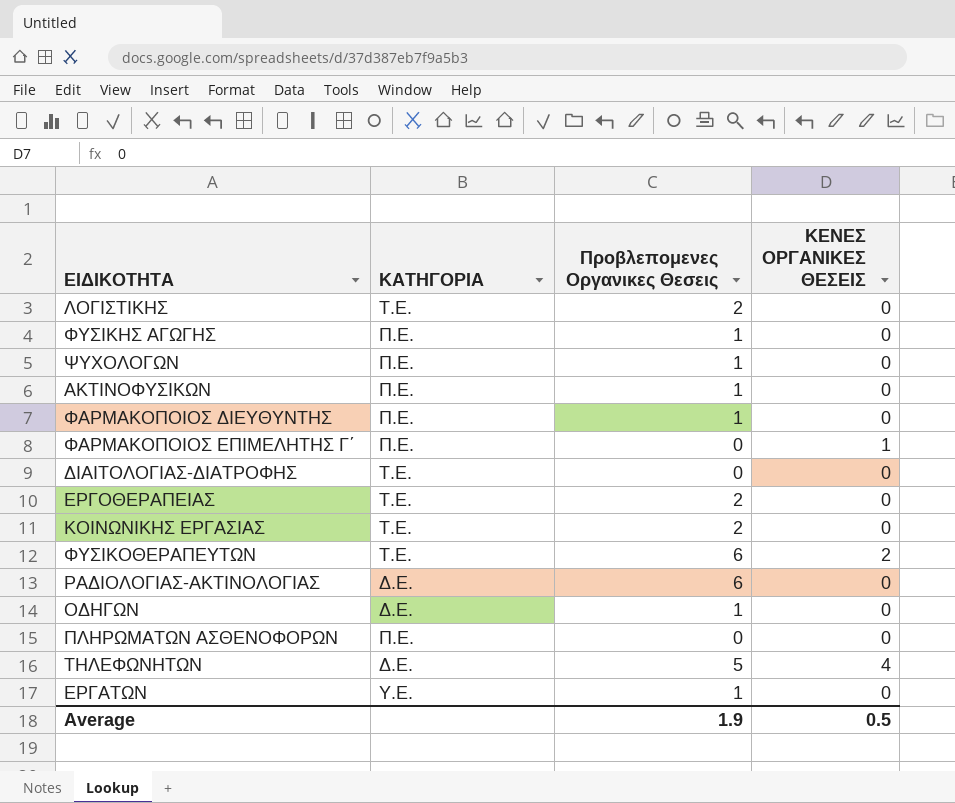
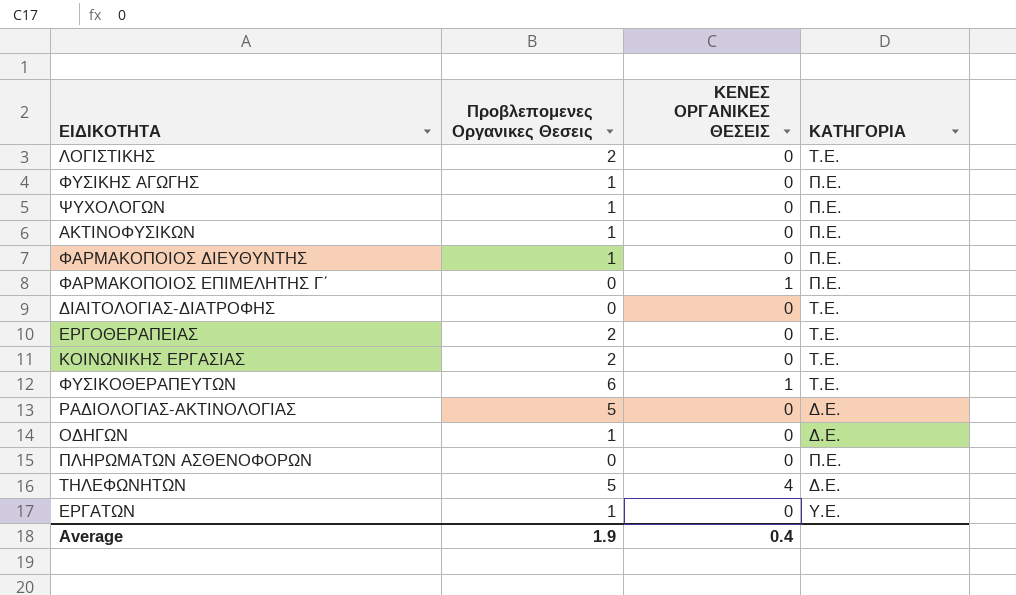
column ΚΑΤΗΓΟΡΙΑ | position: 2 -> 4
ΦΥΣΙΚΟΘΕΡΑΠΕΥΤΩΝ | ΚΕΝΕΣ ΟΡΓΑΝΙΚΕΣ ΘΕΣΕΙΣ: 2 -> 1
ΡΑΔΙΟΛΟΓΙΑΣ-ΑΚΤΙΝΟΛΟΓΙΑΣ | Προβλεπομενες Οργανικες Θεσεις: 6 -> 5
Average | ΚΕΝΕΣ ΟΡΓΑΝΙΚΕΣ ΘΕΣΕΙΣ: 0.5 -> 0.4

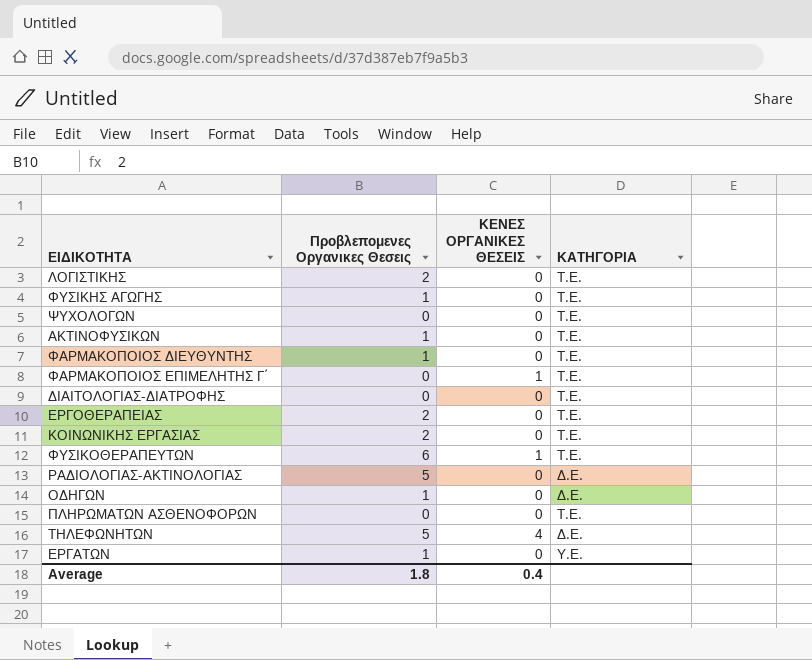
ΦΥΣΙΚΗΣ ΑΓΩΓΗΣ | ΚΑΤΗΓΟΡΙΑ: Π.Ε. -> Τ.Ε.
ΨΥΧΟΛΟΓΩΝ | Προβλεπομενες Οργανικες Θεσεις: 1 -> 0
ΨΥΧΟΛΟΓΩΝ | ΚΑΤΗΓΟΡΙΑ: Π.Ε. -> Τ.Ε.
ΑΚΤΙΝΟΦΥΣΙΚΩΝ | ΚΑΤΗΓΟΡΙΑ: Π.Ε. -> Τ.Ε.
ΦΑΡΜΑΚΟΠΟΙΟΣ ΔΙΕΥΘΥΝΤΗΣ | ΚΑΤΗΓΟΡΙΑ: Π.Ε. -> Τ.Ε.
ΦΑΡΜΑΚΟΠΟΙΟΣ ΕΠΙΜΕΛΗΤΗΣ Γ΄ | ΚΑΤΗΓΟΡΙΑ: Π.Ε. -> Τ.Ε.
ΠΛΗΡΩΜΑΤΩΝ ΑΣΘΕΝΟΦΟΡΩΝ | ΚΑΤΗΓΟΡΙΑ: Π.Ε. -> Τ.Ε.
Average | Προβλεπομενες Οργανικες Θεσεις: 1.9 -> 1.8

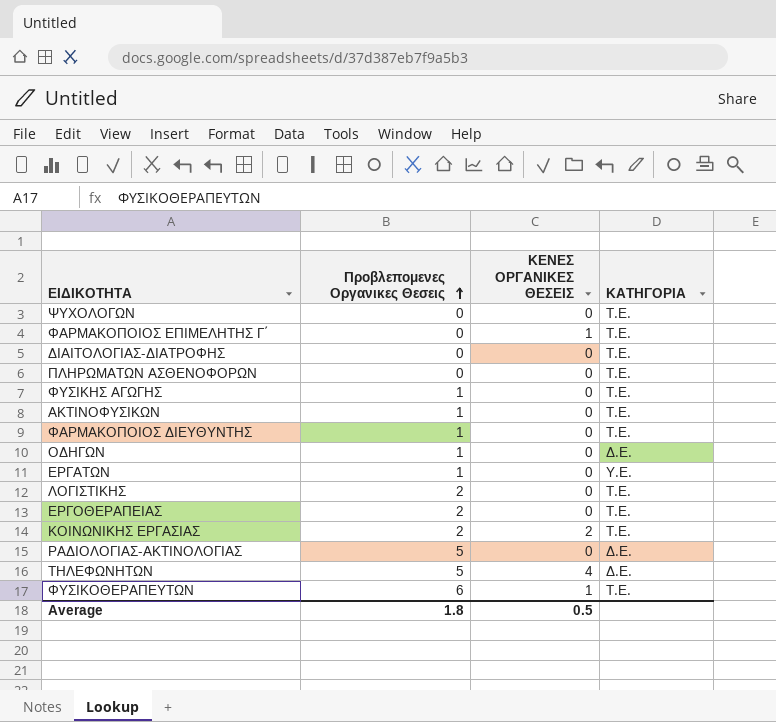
row order: none -> Προβλεπομενες Οργανικες Θεσεις ascending
ΚΟΙΝΩΝΙΚΗΣ ΕΡΓΑΣΙΑΣ | ΚΕΝΕΣ ΟΡΓΑΝΙΚΕΣ ΘΕΣΕΙΣ: 0 -> 2
Average | ΚΕΝΕΣ ΟΡΓΑΝΙΚΕΣ ΘΕΣΕΙΣ: 0.4 -> 0.5

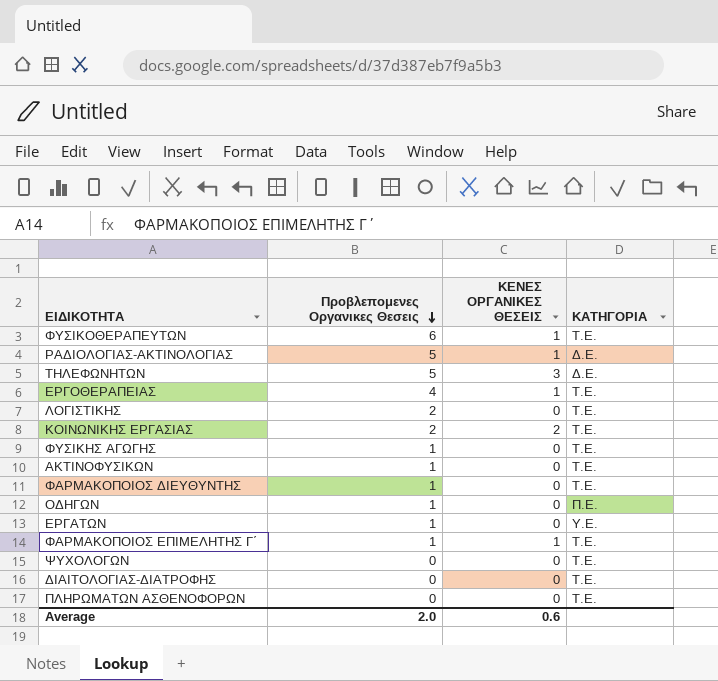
row order: Προβλεπομενες Οργανικες Θεσεις ascending -> Προβλεπομενες Οργανικες Θεσεις descending
ΡΑΔΙΟΛΟΓΙΑΣ-ΑΚΤΙΝΟΛΟΓΙΑΣ | ΚΕΝΕΣ ΟΡΓΑΝΙΚΕΣ ΘΕΣΕΙΣ: 0 -> 1
ΤΗΛΕΦΩΝΗΤΩΝ | ΚΕΝΕΣ ΟΡΓΑΝΙΚΕΣ ΘΕΣΕΙΣ: 4 -> 3
ΕΡΓΟΘΕΡΑΠΕΙΑΣ | Προβλεπομενες Οργανικες Θεσεις: 2 -> 4
ΕΡΓΟΘΕΡΑΠΕΙΑΣ | ΚΕΝΕΣ ΟΡΓΑΝΙΚΕΣ ΘΕΣΕΙΣ: 0 -> 1
ΟΔΗΓΩΝ | ΚΑΤΗΓΟΡΙΑ: Δ.Ε. -> Π.Ε.
ΦΑΡΜΑΚΟΠΟΙΟΣ ΕΠΙΜΕΛΗΤΗΣ Γ΄ | Προβλεπομενες Οργανικες Θεσεις: 0 -> 1
Average | Προβλεπομενες Οργανικες Θεσεις: 1.8 -> 2.0
Average | ΚΕΝΕΣ ΟΡΓΑΝΙΚΕΣ ΘΕΣΕΙΣ: 0.5 -> 0.6

